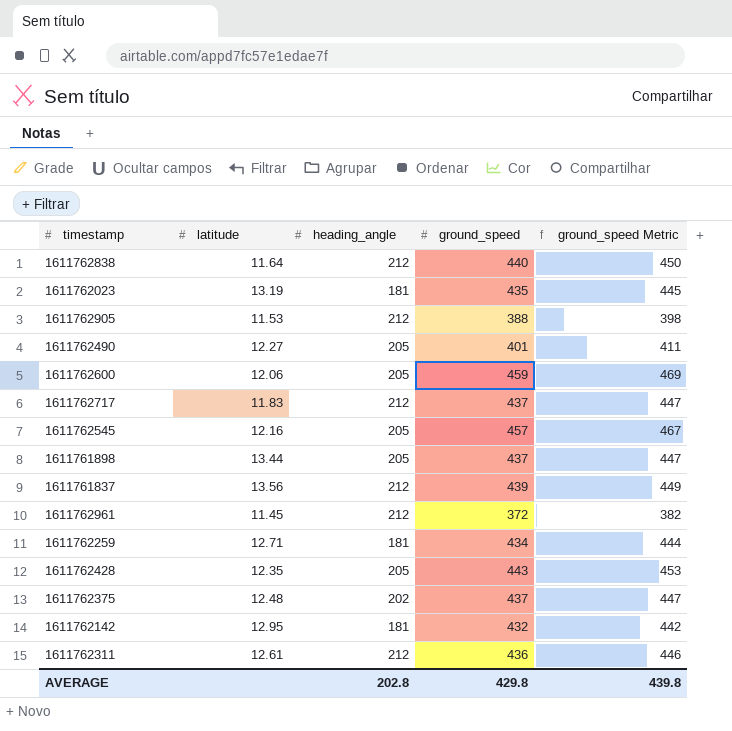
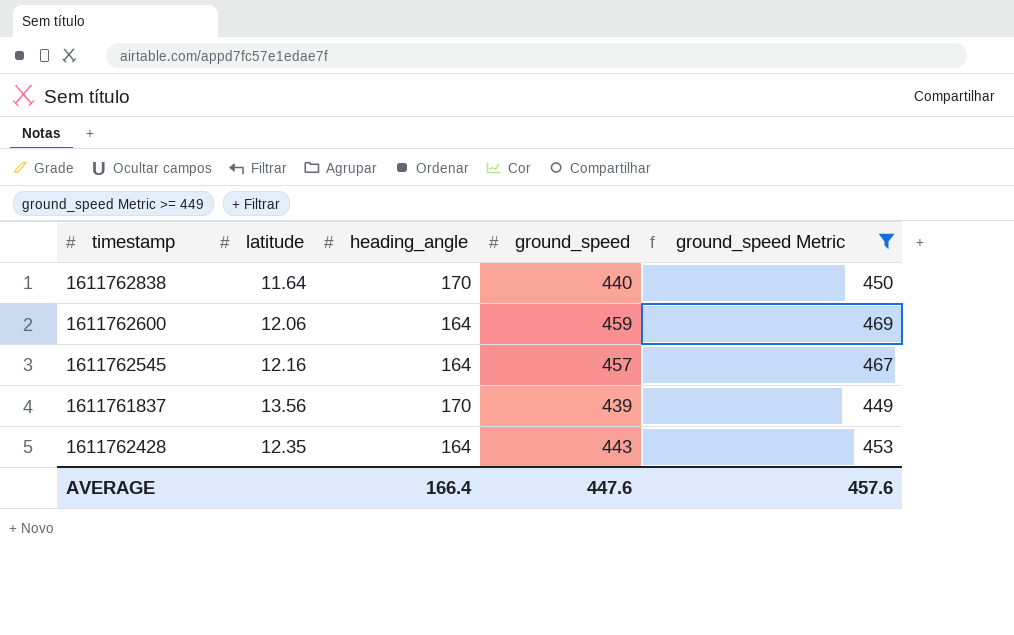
filter: none -> ground_speed Metric >= 449
1611762838 | heading_angle: 212 -> 170
1611762600 | heading_angle: 205 -> 164
1611762545 | heading_angle: 205 -> 164
1611761837 | heading_angle: 212 -> 170
1611762428 | heading_angle: 205 -> 164
AVERAGE | heading_angle: 202.8 -> 166.4
AVERAGE | ground_speed: 429.8 -> 447.6
AVERAGE | ground_speed Metric: 439.8 -> 457.6

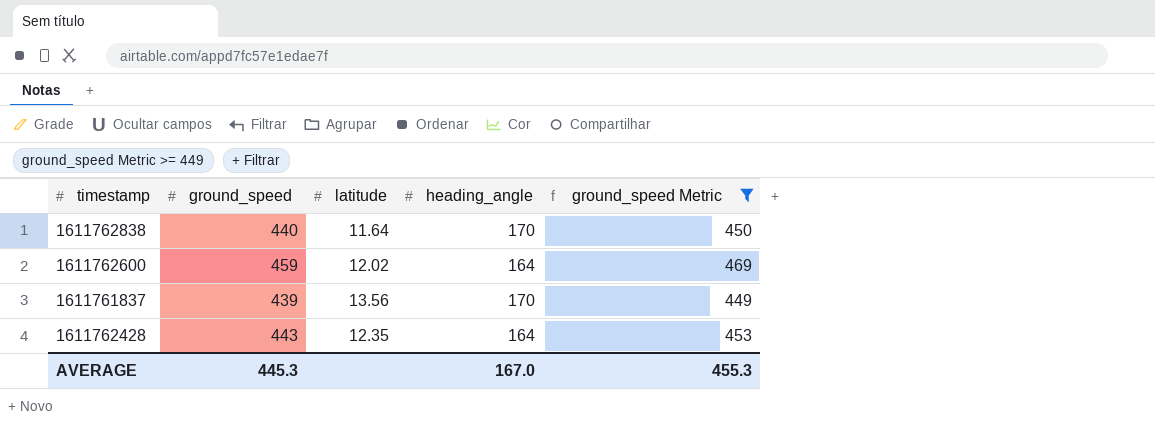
column ground_speed | position: 4 -> 2
row 1611762545: 12.16 | 164 | 457 | 467 -> none
1611762600 | latitude: 12.06 -> 12.02
AVERAGE | ground_speed: 447.6 -> 445.3
AVERAGE | heading_angle: 166.4 -> 167.0
AVERAGE | ground_speed Metric: 457.6 -> 455.3

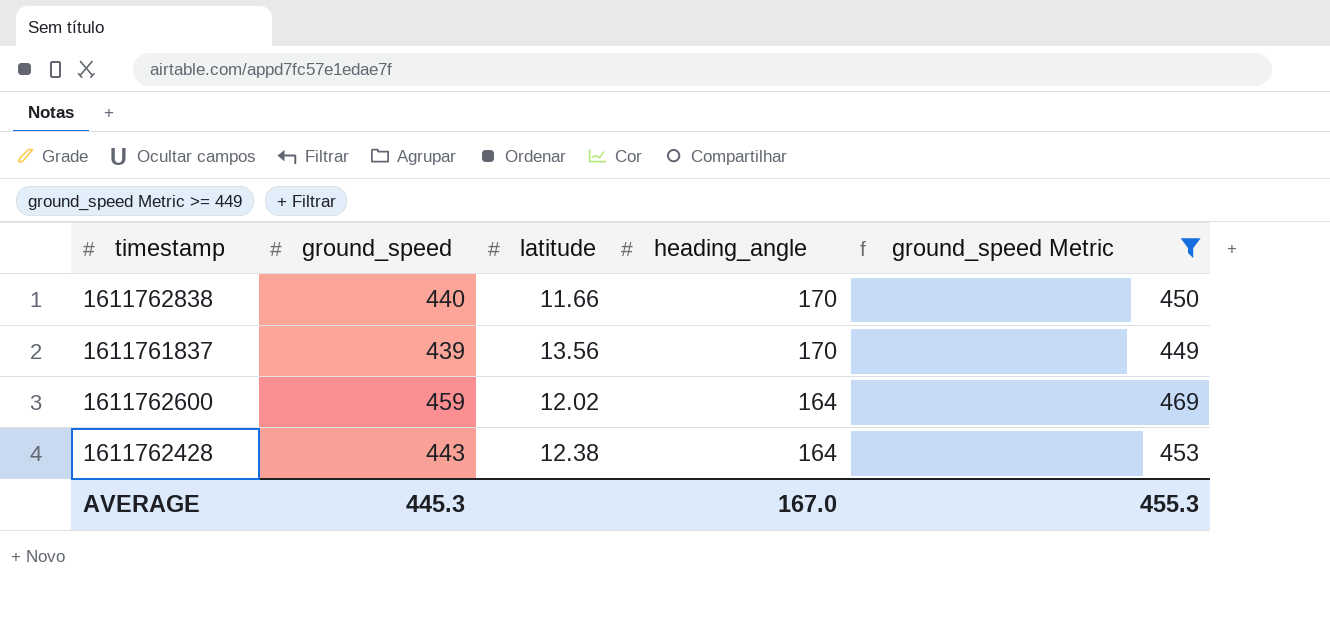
row order: none -> heading_angle descending
1611762838 | latitude: 11.64 -> 11.66
1611762428 | latitude: 12.35 -> 12.38

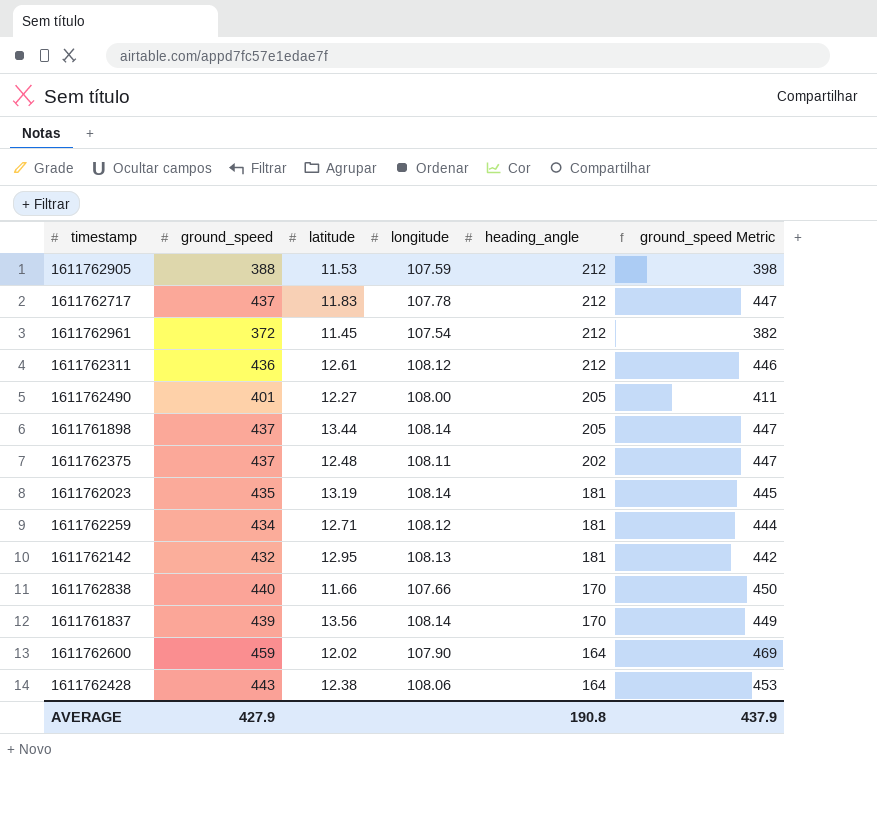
filter: ground_speed Metric >= 449 -> none
column longitude | position: none -> 4
AVERAGE | ground_speed: 445.3 -> 427.9
AVERAGE | heading_angle: 167.0 -> 190.8
AVERAGE | ground_speed Metric: 455.3 -> 437.9

